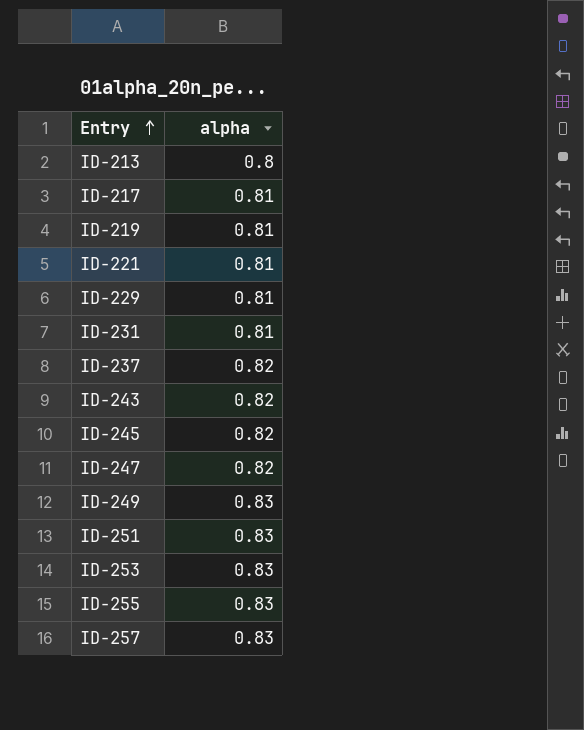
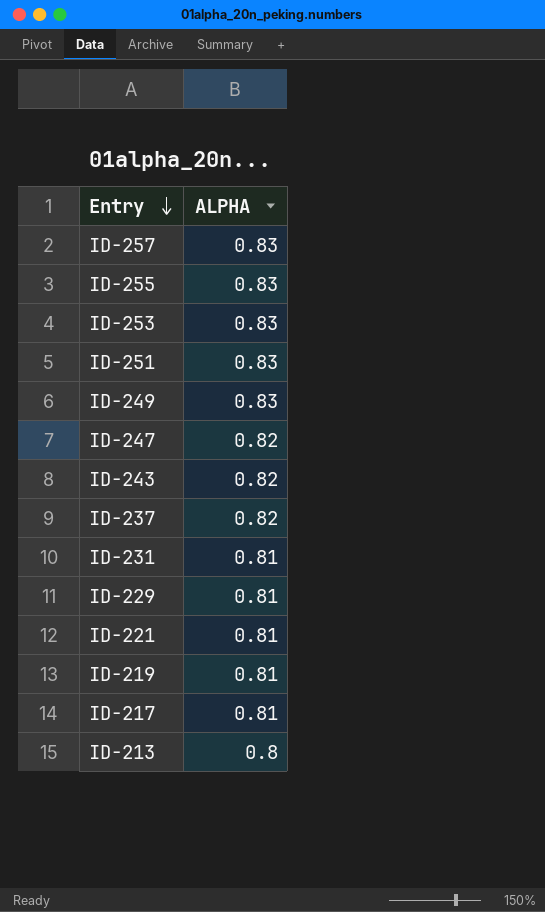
row order: Entry ascending -> Entry descending
column name: alpha -> ALPHA
row ID-245: 0.82 -> none

